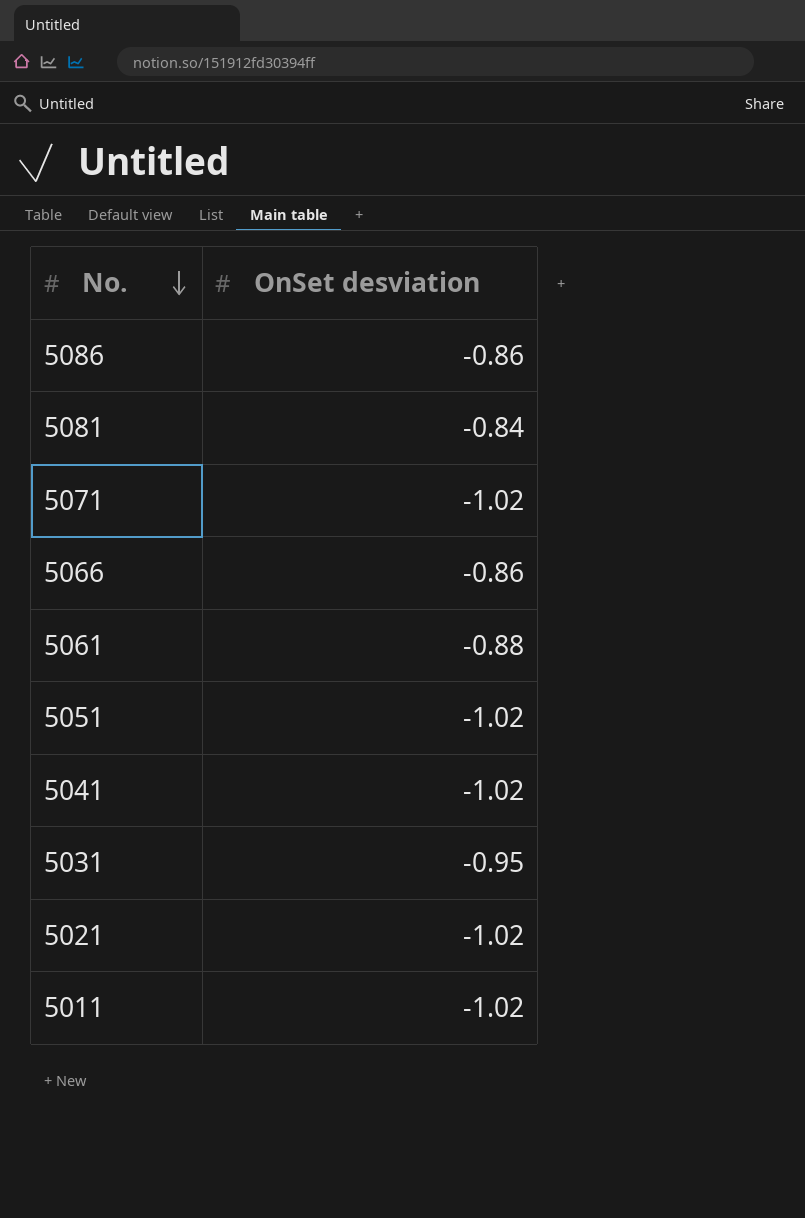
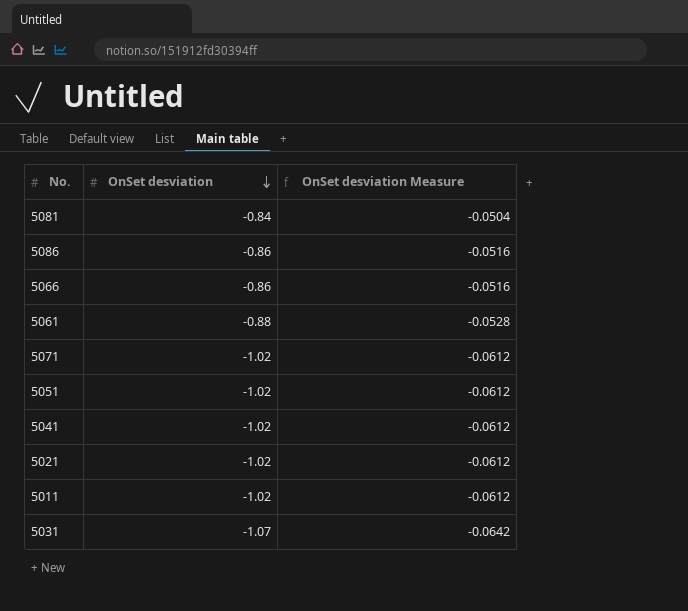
row order: No. descending -> OnSet desviation descending
column OnSet desviation Measure | formula: none -> [OnSet desviation] * 0.06
5031 | OnSet desviation: -0.95 -> -1.07

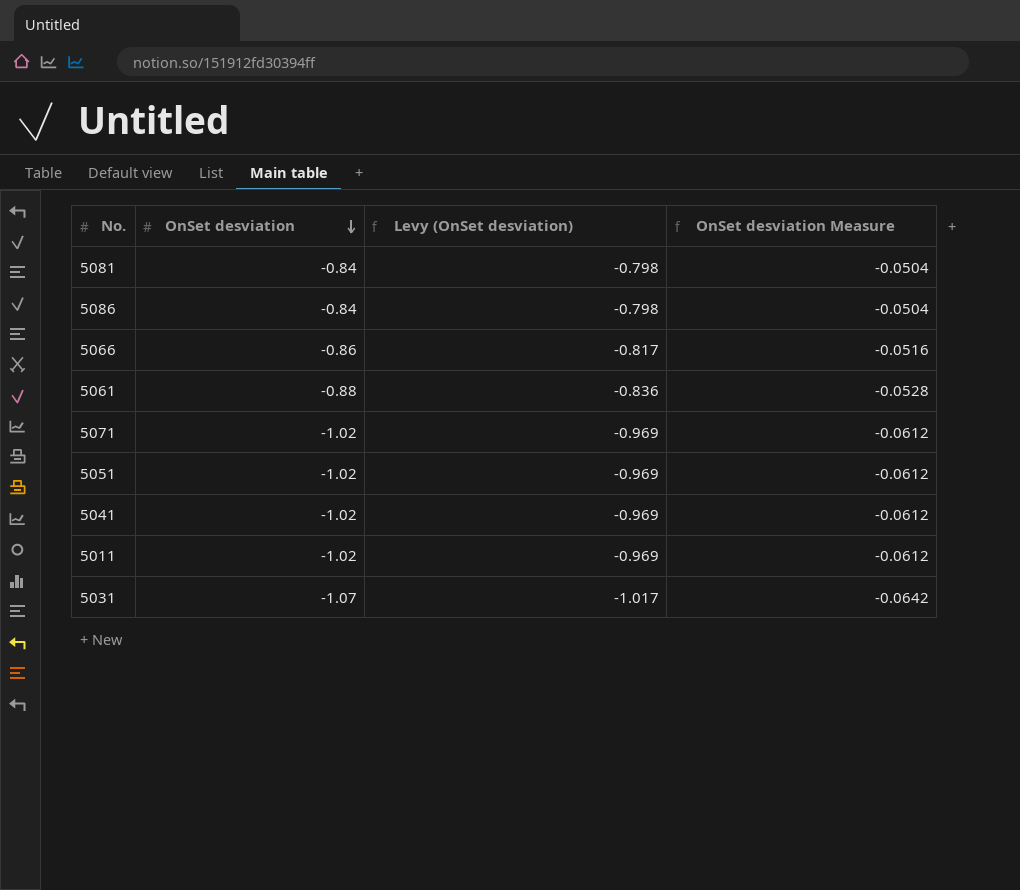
column Levy (OnSet desviation) | formula: none -> [OnSet desviation] * 0.95
row 5021: -1.02 | -0.0612 -> none
5086 | OnSet desviation: -0.86 -> -0.84
5086 | OnSet desviation Measure: -0.0516 -> -0.0504

